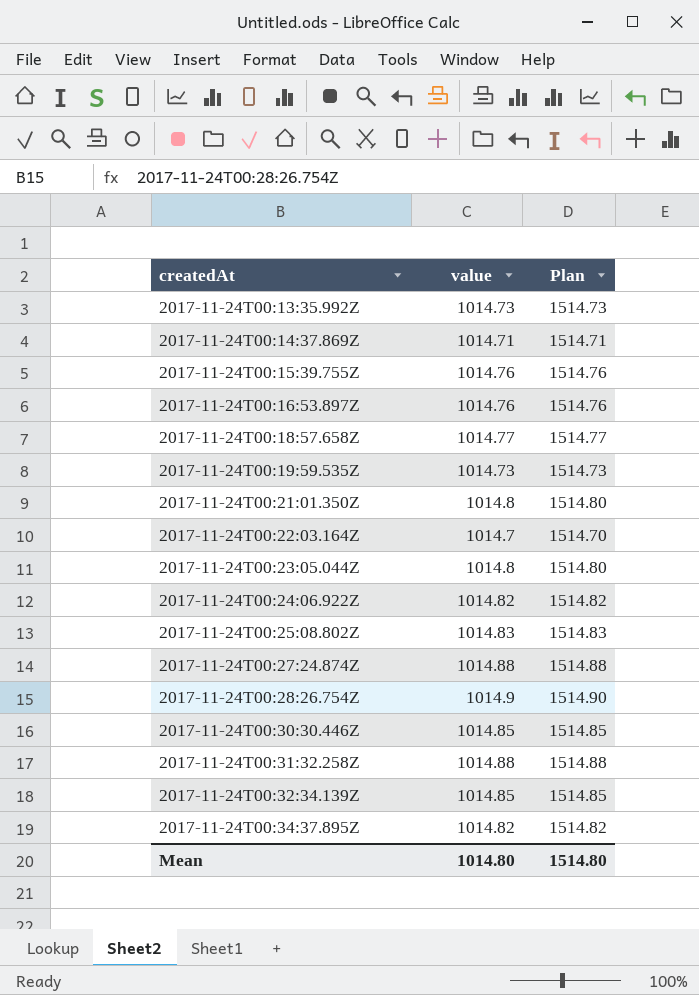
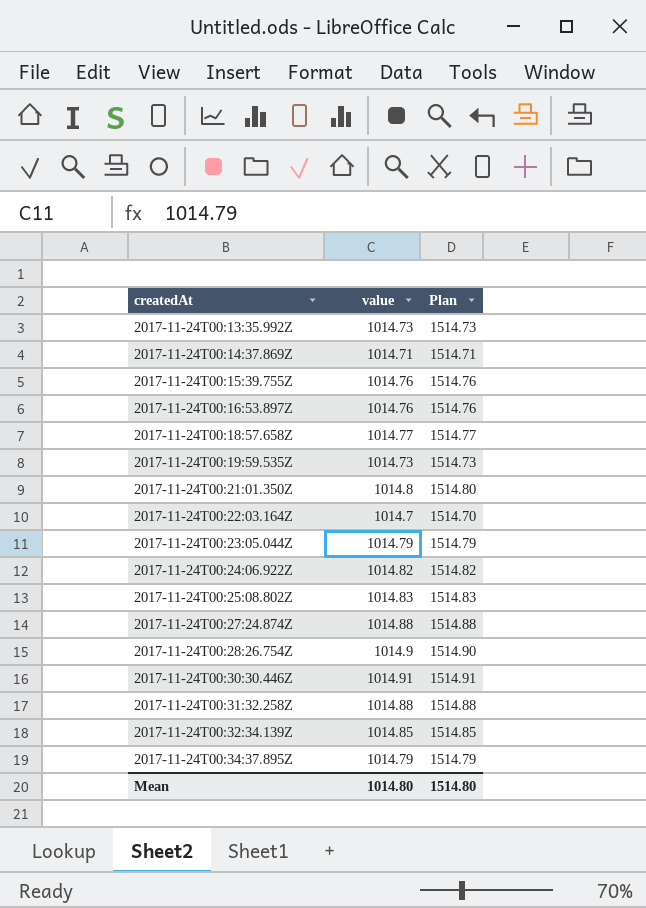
2017-11-24T00:23:05.044Z | value: 1014.8 -> 1014.79
2017-11-24T00:23:05.044Z | Plan: 1514.80 -> 1514.79
2017-11-24T00:30:30.446Z | value: 1014.85 -> 1014.91
2017-11-24T00:30:30.446Z | Plan: 1514.85 -> 1514.91
2017-11-24T00:34:37.895Z | value: 1014.82 -> 1014.79
2017-11-24T00:34:37.895Z | Plan: 1514.82 -> 1514.79

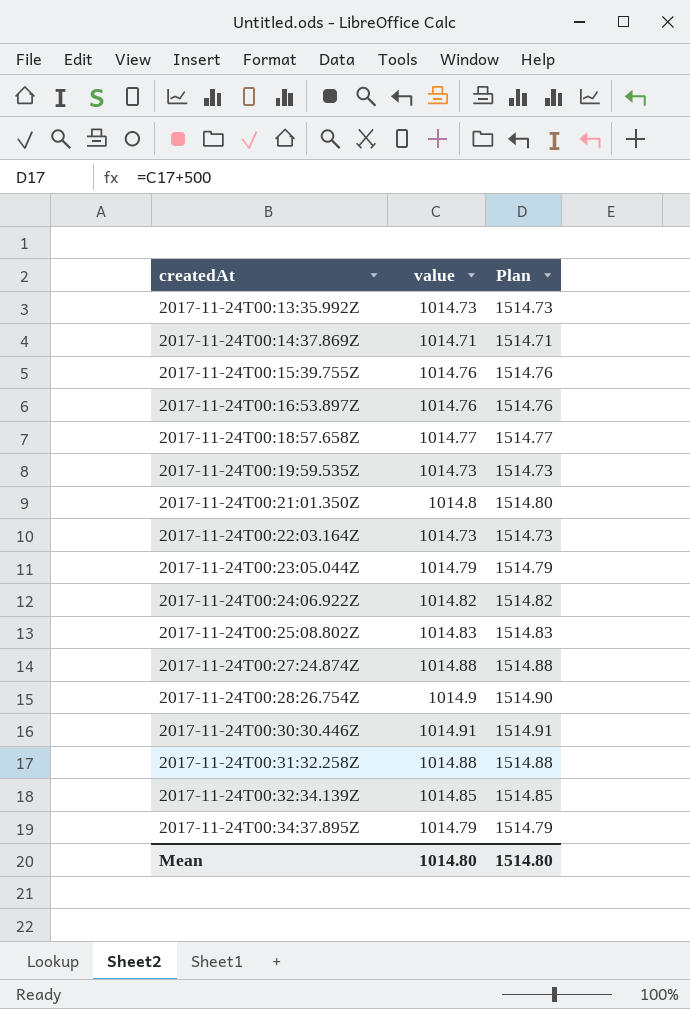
2017-11-24T00:22:03.164Z | value: 1014.7 -> 1014.73
2017-11-24T00:22:03.164Z | Plan: 1514.70 -> 1514.73

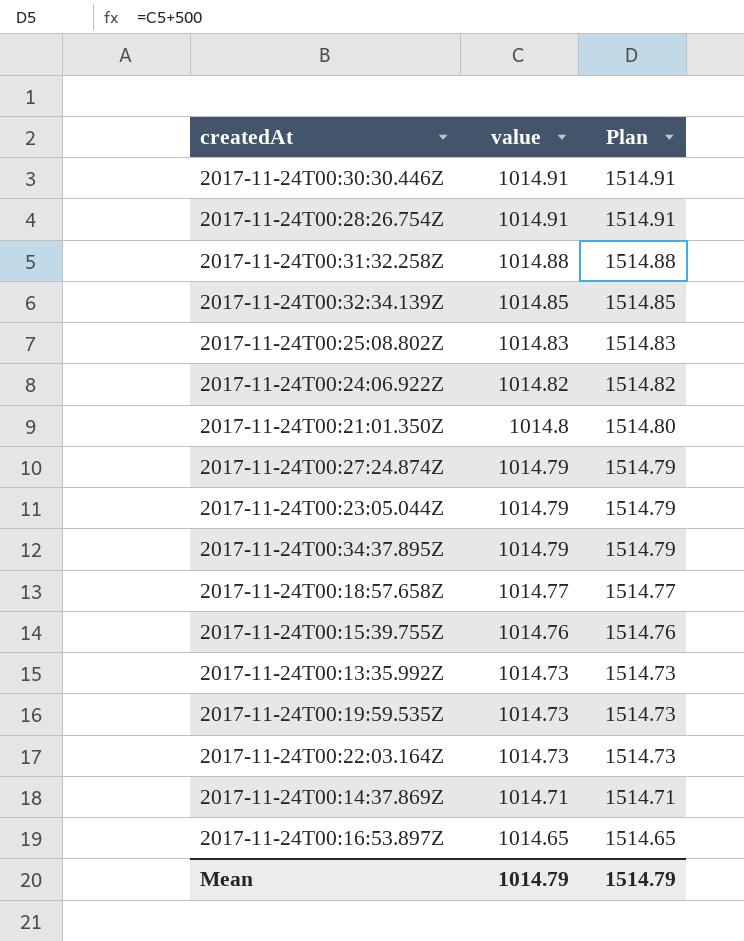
row order: createdAt ascending -> value descending
2017-11-24T00:28:26.754Z | value: 1014.9 -> 1014.91
2017-11-24T00:28:26.754Z | Plan: 1514.90 -> 1514.91
2017-11-24T00:27:24.874Z | value: 1014.88 -> 1014.79
2017-11-24T00:27:24.874Z | Plan: 1514.88 -> 1514.79
2017-11-24T00:16:53.897Z | value: 1014.76 -> 1014.65
2017-11-24T00:16:53.897Z | Plan: 1514.76 -> 1514.65
Mean | value: 1014.80 -> 1014.79
Mean | Plan: 1514.80 -> 1514.79

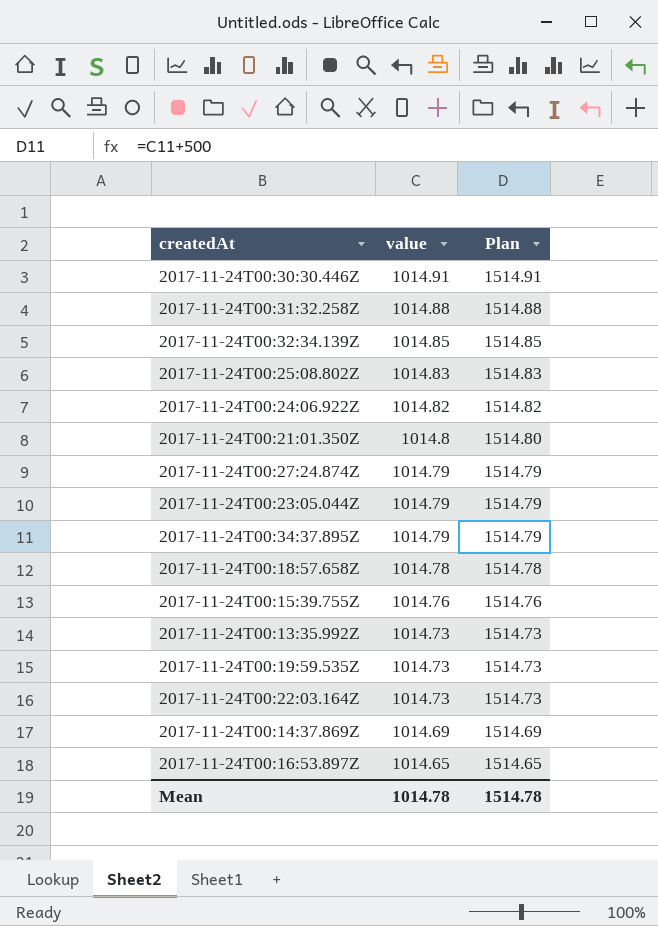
row 2017-11-24T00:28:26.754Z: 1014.91 | 1514.91 -> none
2017-11-24T00:18:57.658Z | value: 1014.77 -> 1014.78
2017-11-24T00:18:57.658Z | Plan: 1514.77 -> 1514.78
2017-11-24T00:14:37.869Z | value: 1014.71 -> 1014.69
2017-11-24T00:14:37.869Z | Plan: 1514.71 -> 1514.69
Mean | value: 1014.79 -> 1014.78
Mean | Plan: 1514.79 -> 1514.78

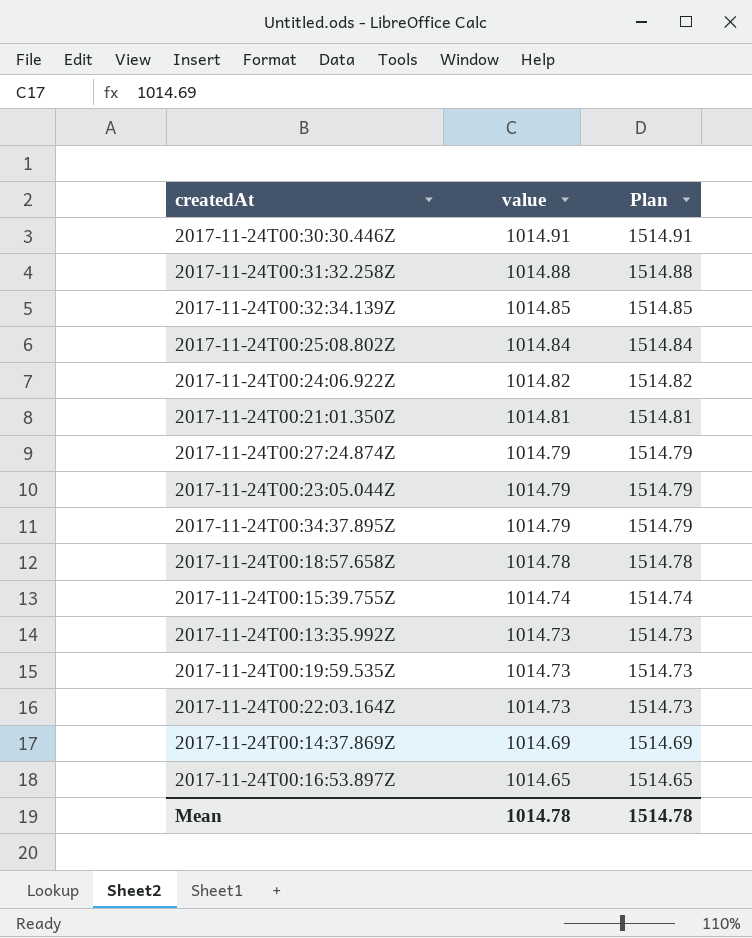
2017-11-24T00:25:08.802Z | value: 1014.83 -> 1014.84
2017-11-24T00:25:08.802Z | Plan: 1514.83 -> 1514.84
2017-11-24T00:21:01.350Z | value: 1014.8 -> 1014.81
2017-11-24T00:21:01.350Z | Plan: 1514.80 -> 1514.81
2017-11-24T00:15:39.755Z | value: 1014.76 -> 1014.74
2017-11-24T00:15:39.755Z | Plan: 1514.76 -> 1514.74

